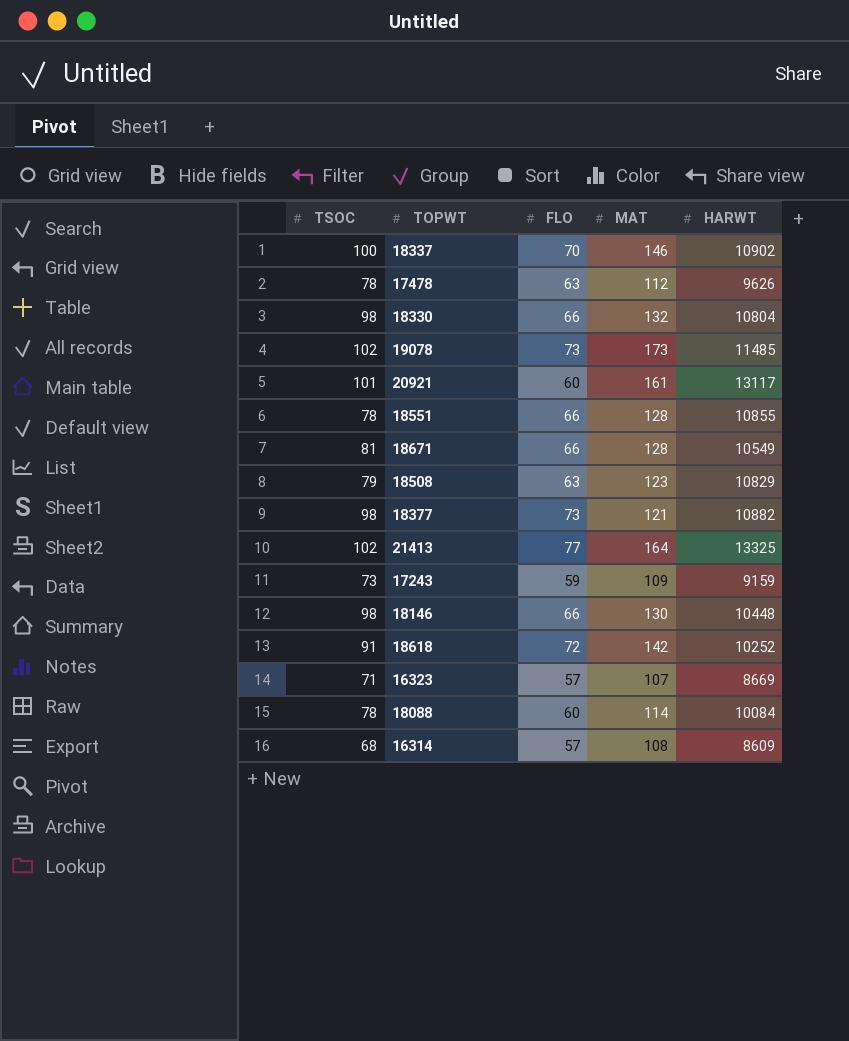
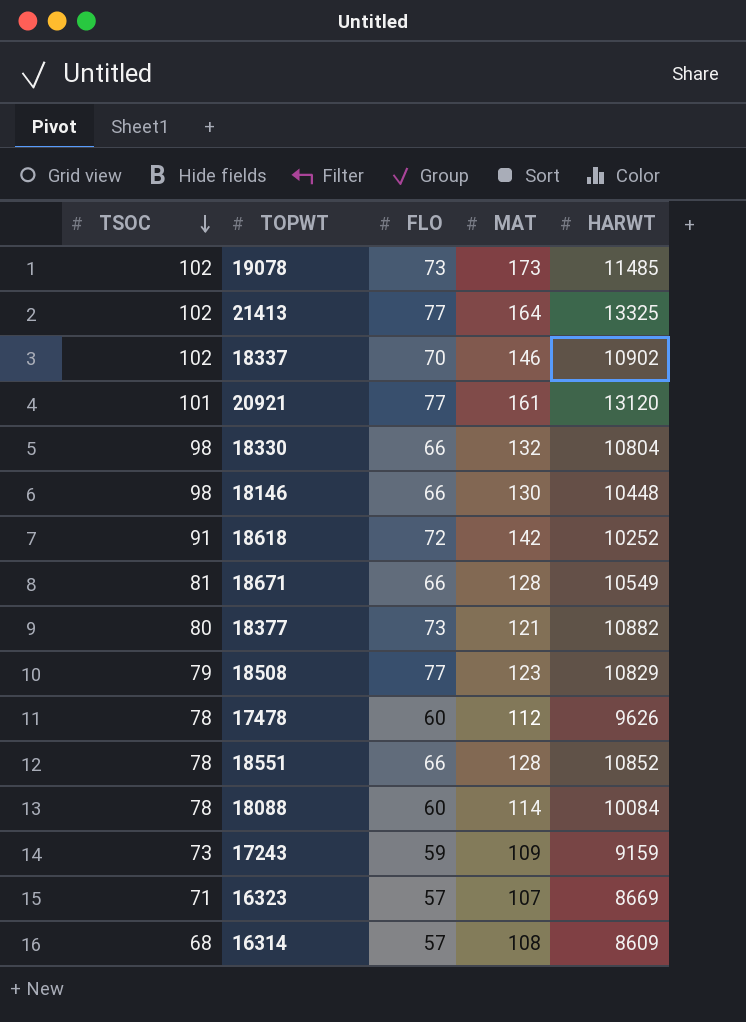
row order: none -> TSOC descending
18337 | TSOC: 100 -> 102
20921 | FLO: 60 -> 77
20921 | HARWT: 13117 -> 13120
18377 | TSOC: 98 -> 80
18508 | FLO: 63 -> 77
17478 | FLO: 63 -> 60
18551 | HARWT: 10855 -> 10852

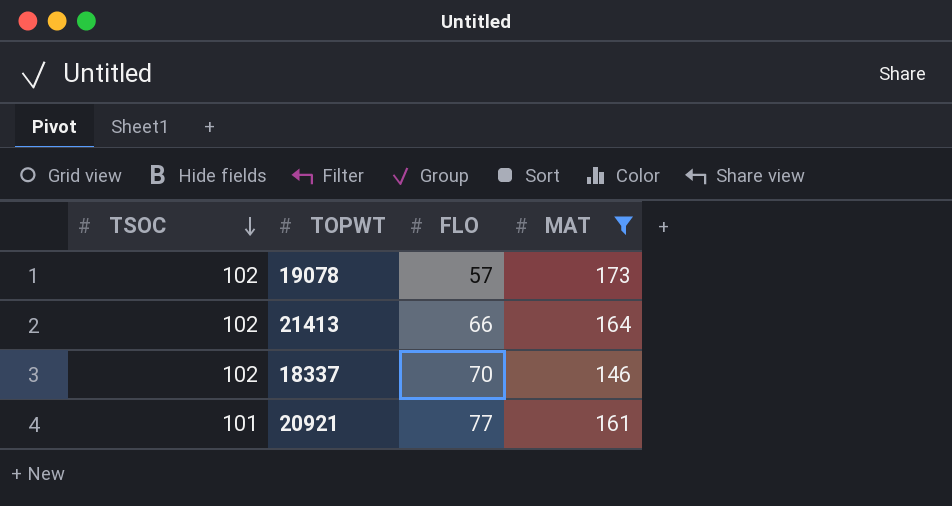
filter: none -> MAT >= 146
column HARWT | position: 5 -> none
19078 | FLO: 73 -> 57
21413 | FLO: 77 -> 66

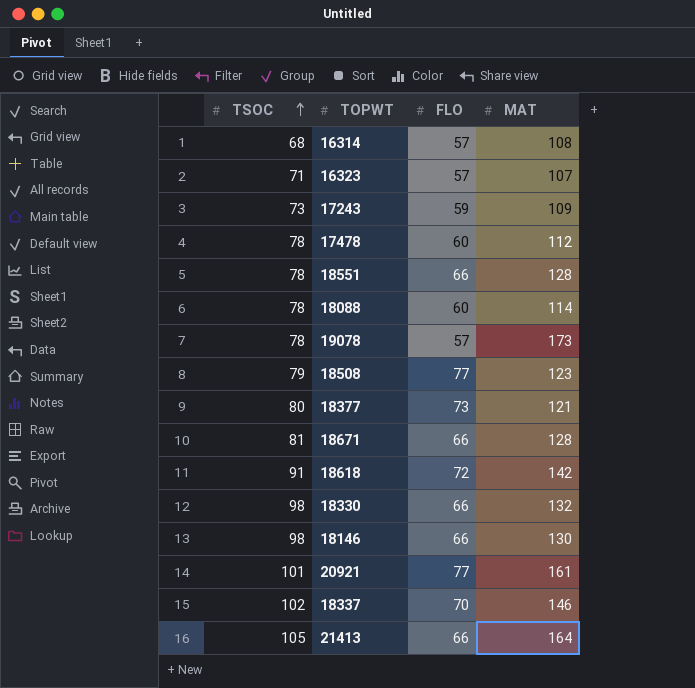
filter: MAT >= 146 -> none
row order: TSOC descending -> TSOC ascending
19078 | TSOC: 102 -> 78
21413 | TSOC: 102 -> 105

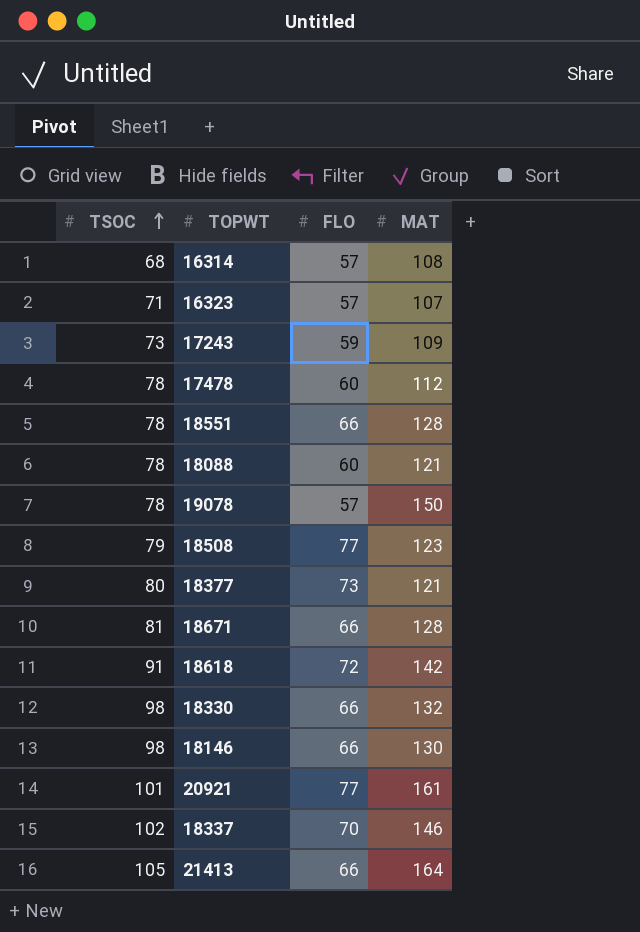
18088 | MAT: 114 -> 121
19078 | MAT: 173 -> 150

